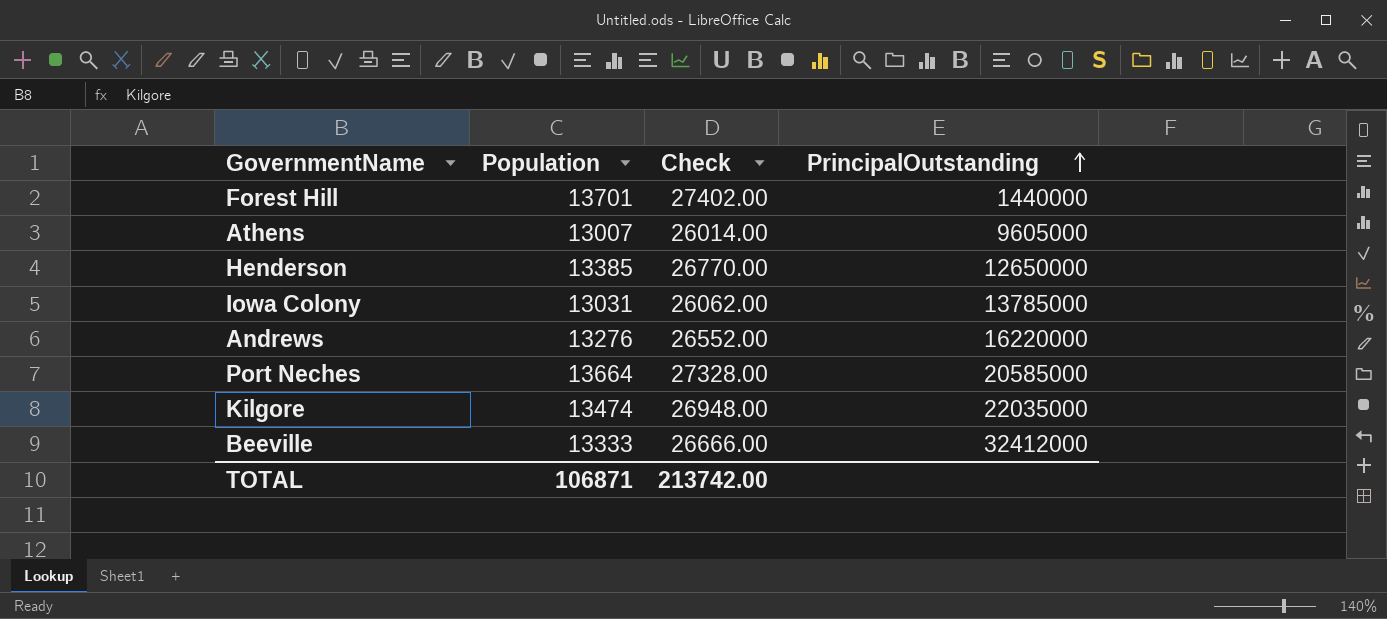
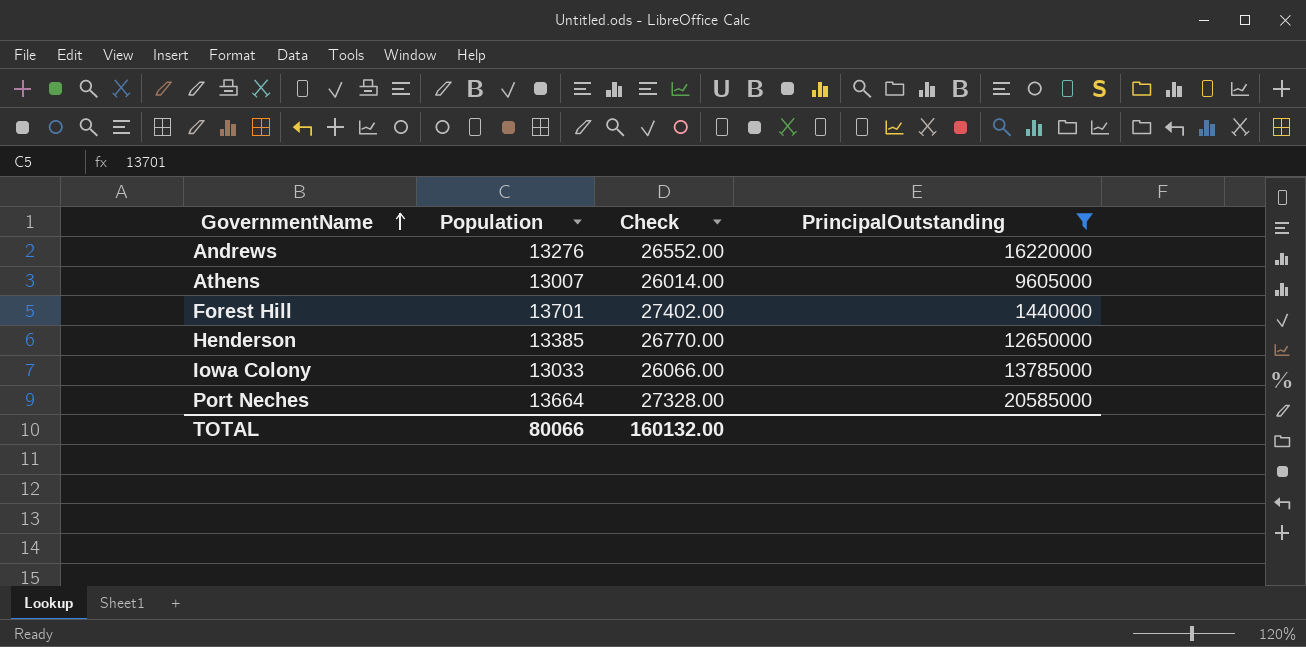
filter: none -> PrincipalOutstanding <= 20585000
row order: PrincipalOutstanding ascending -> GovernmentName ascending
Iowa Colony | Population: 13031 -> 13033
Iowa Colony | Check: 26062.00 -> 26066.00
TOTAL | Population: 106871 -> 80066
TOTAL | Check: 213742.00 -> 160132.00

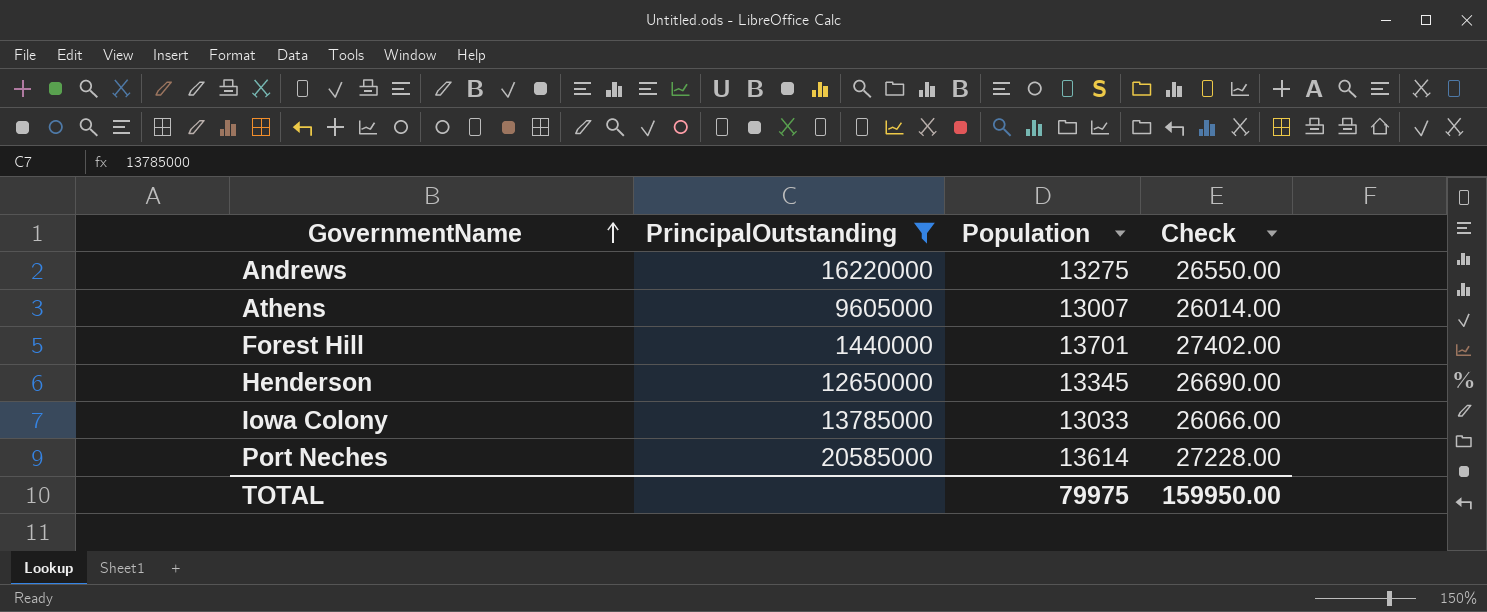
column PrincipalOutstanding | position: 4 -> 2
Andrews | Population: 13276 -> 13275
Andrews | Check: 26552.00 -> 26550.00
Henderson | Population: 13385 -> 13345
Henderson | Check: 26770.00 -> 26690.00
Port Neches | Population: 13664 -> 13614
Port Neches | Check: 27328.00 -> 27228.00
TOTAL | Population: 80066 -> 79975
TOTAL | Check: 160132.00 -> 159950.00

